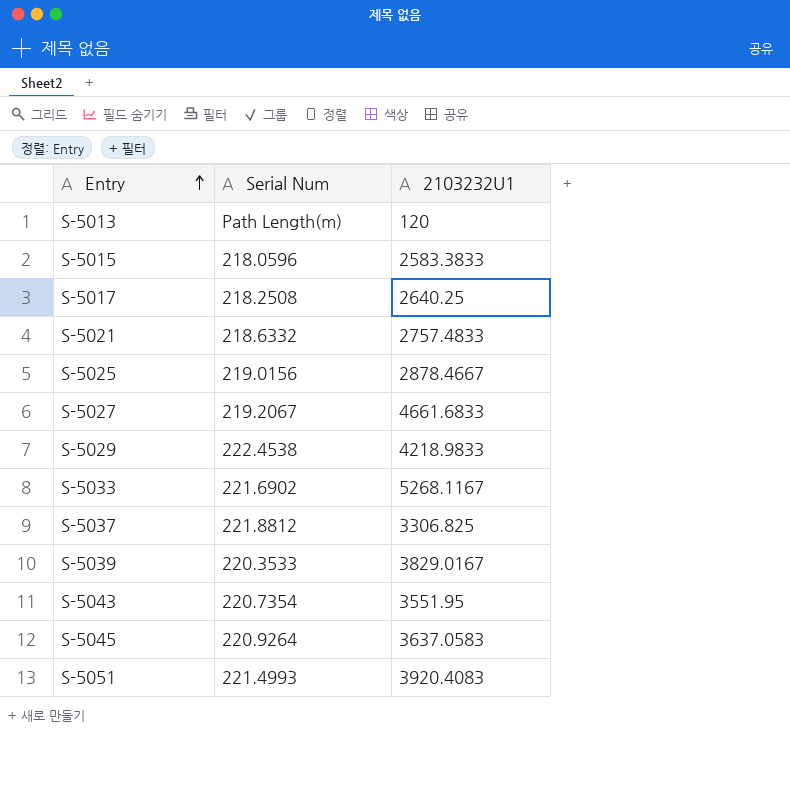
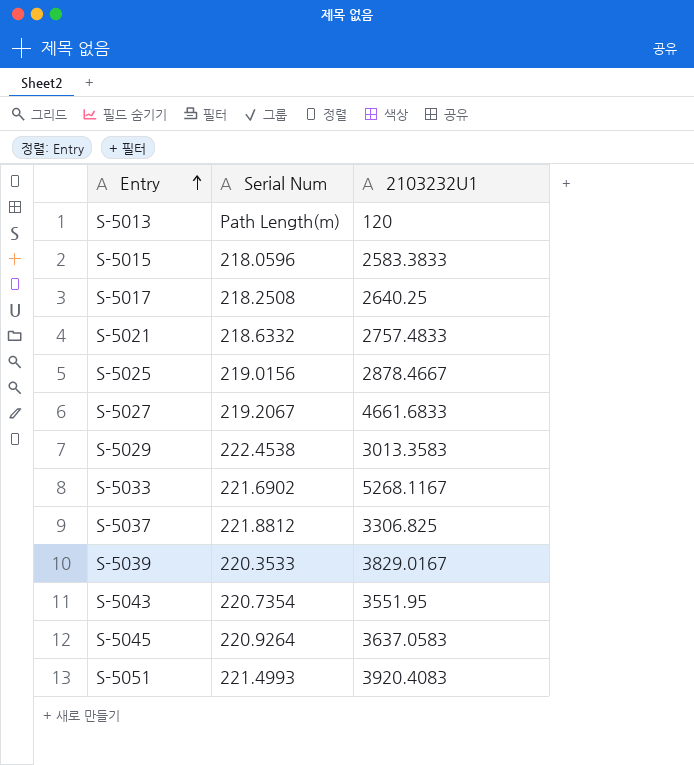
S-5029 | 2103232U1: 4218.9833 -> 3013.3583

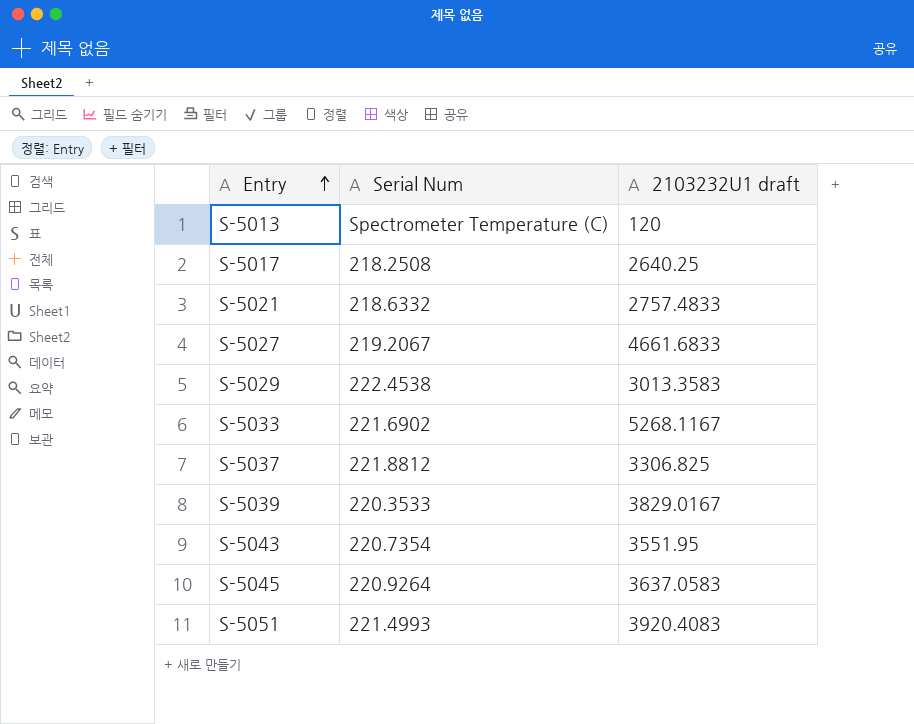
column name: 2103232U1 -> 2103232U1 draft
row S-5015: 218.0596 | 2583.3833 -> none
row S-5025: 219.0156 | 2878.4667 -> none
S-5013 | Serial Num: Path Length(m) -> Spectrometer Temperature (C)

